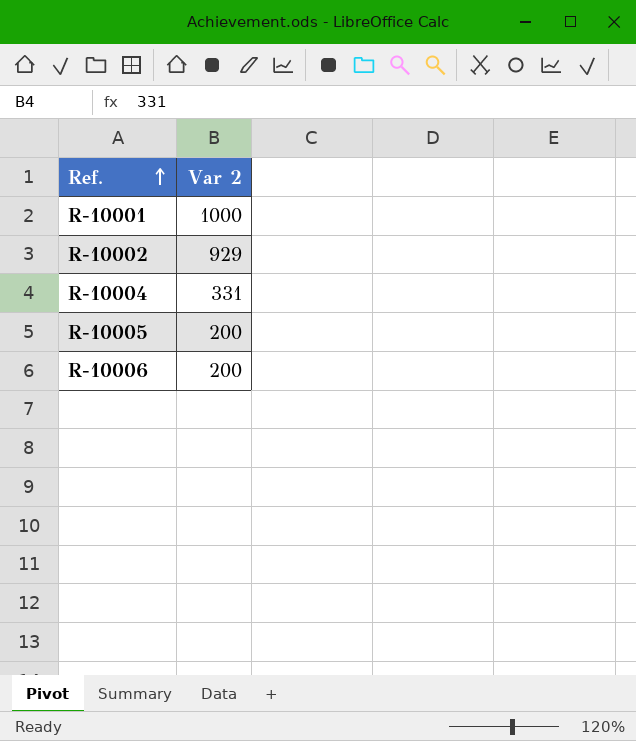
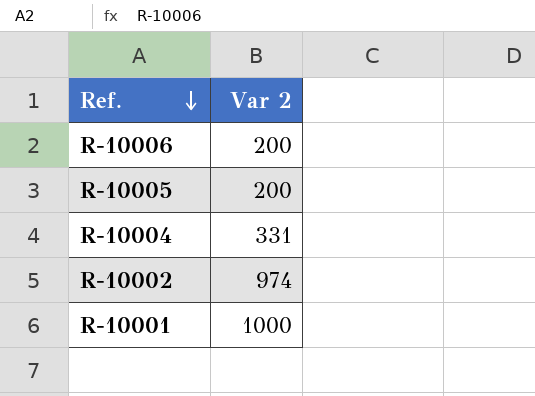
row order: Ref. ascending -> Ref. descending
R-10002 | Var 2: 929 -> 974

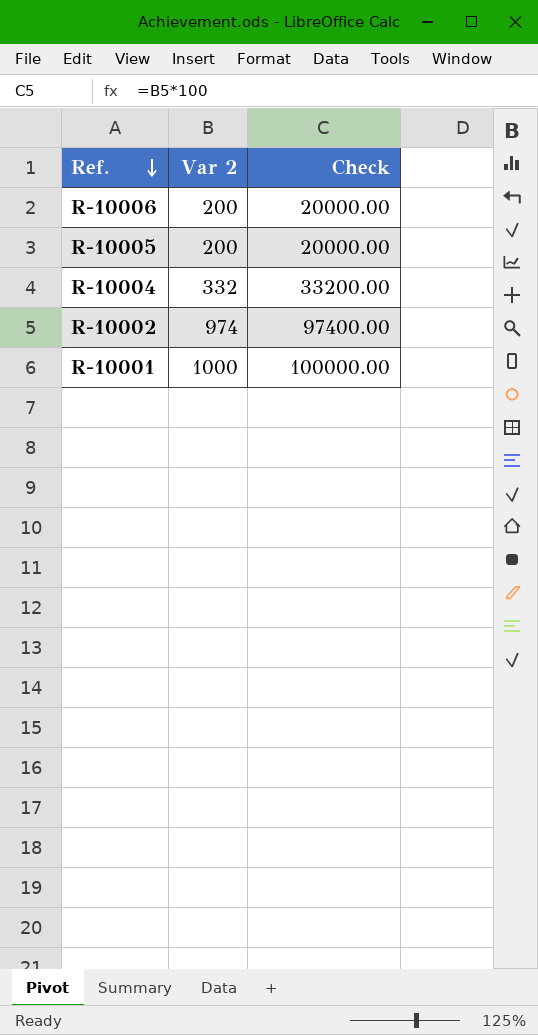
column Check | formula: none -> [Var 2] * 100
R-10004 | Var 2: 331 -> 332

